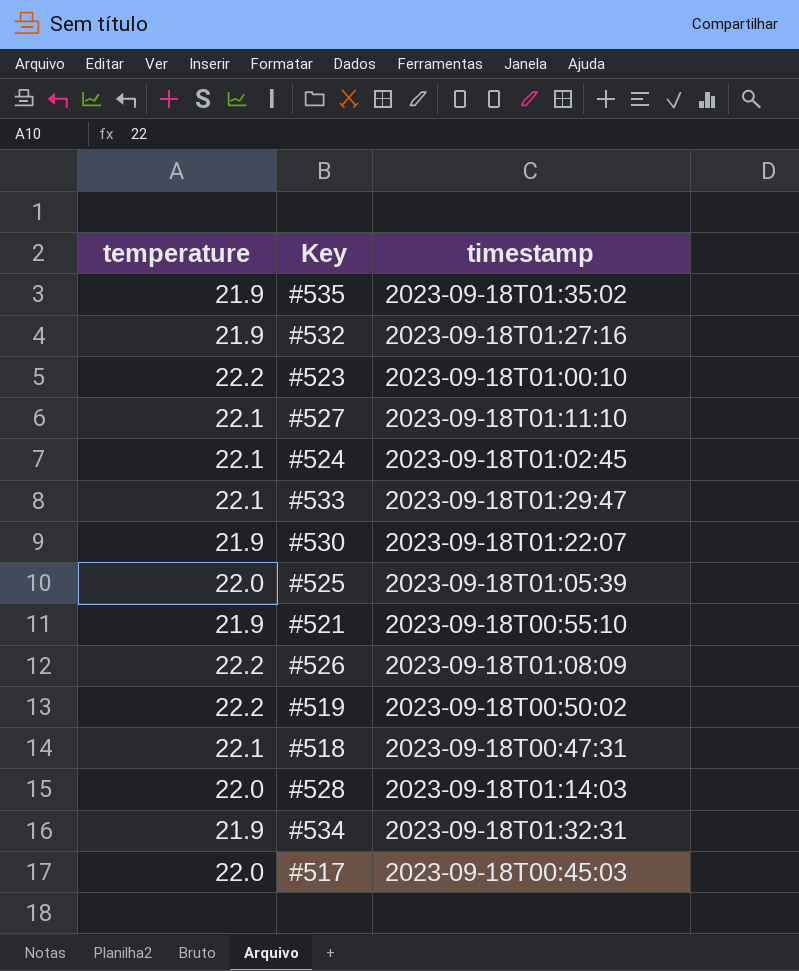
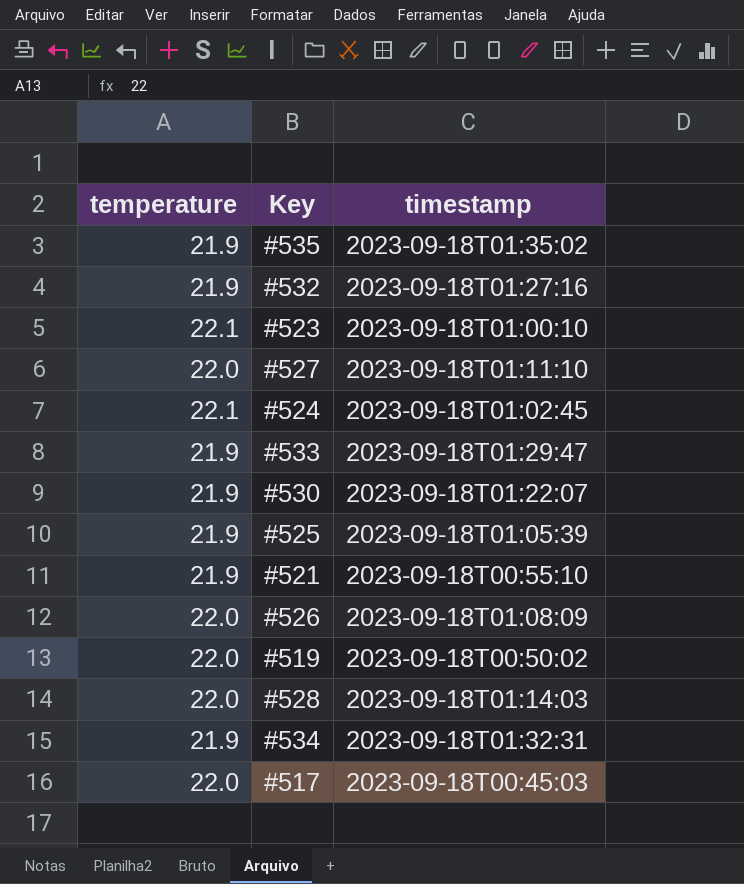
row #518: 22.1 | 2023-09-18T00:47:31 -> none
#523 | temperature: 22.2 -> 22.1
#527 | temperature: 22.1 -> 22.0
#533 | temperature: 22.1 -> 21.9
#525 | temperature: 22.0 -> 21.9
#526 | temperature: 22.2 -> 22.0
#519 | temperature: 22.2 -> 22.0

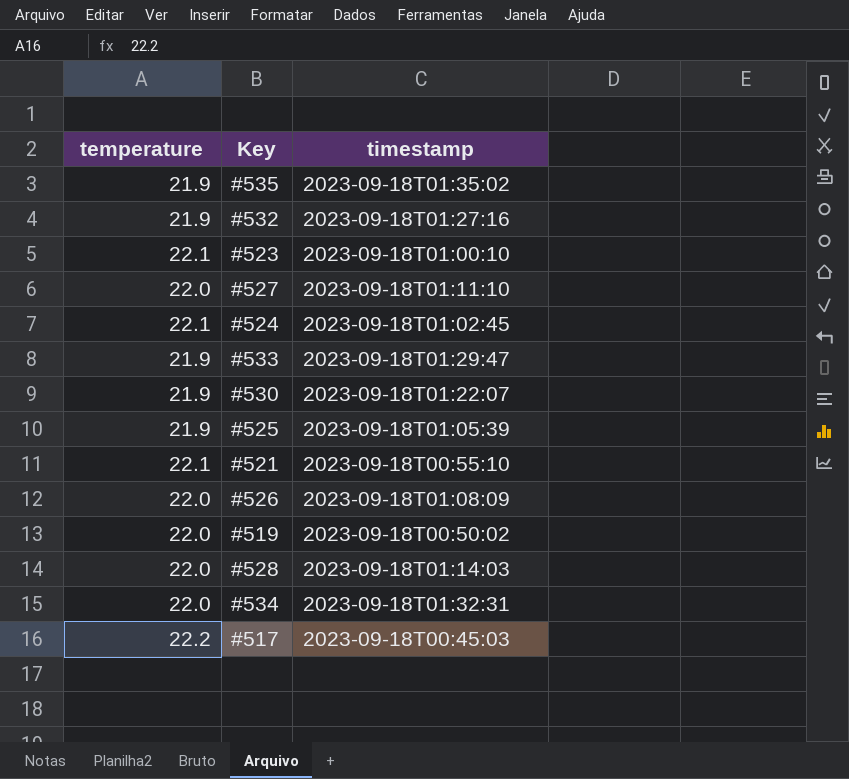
#521 | temperature: 21.9 -> 22.1
#534 | temperature: 21.9 -> 22.0
#517 | temperature: 22.0 -> 22.2

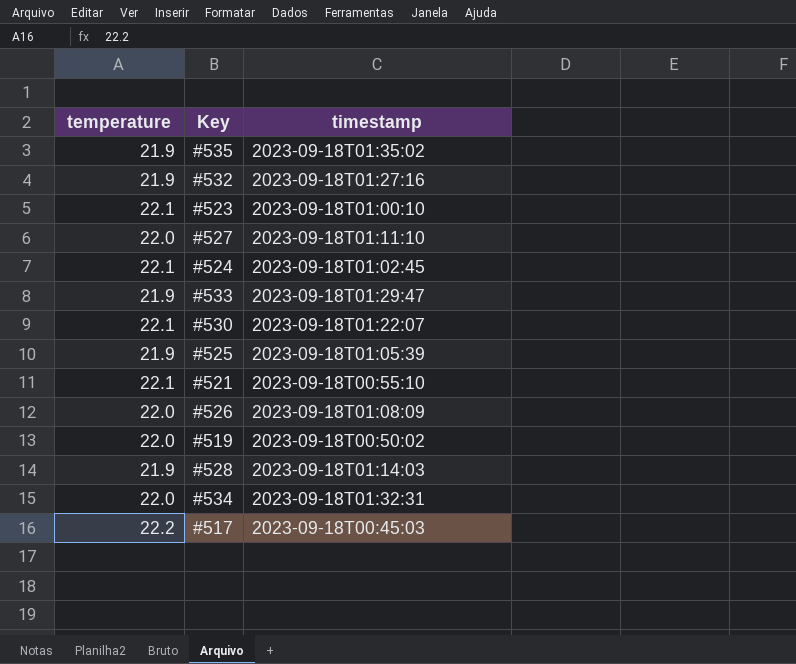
#530 | temperature: 21.9 -> 22.1
#528 | temperature: 22.0 -> 21.9

